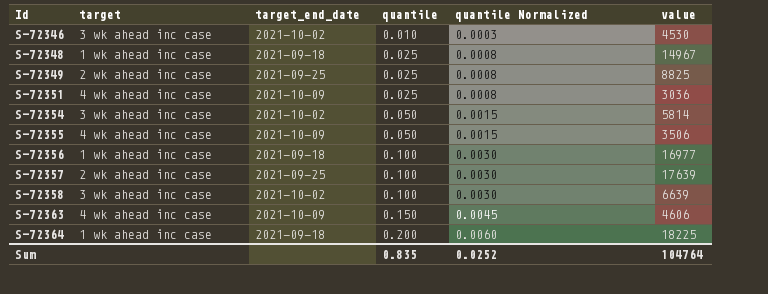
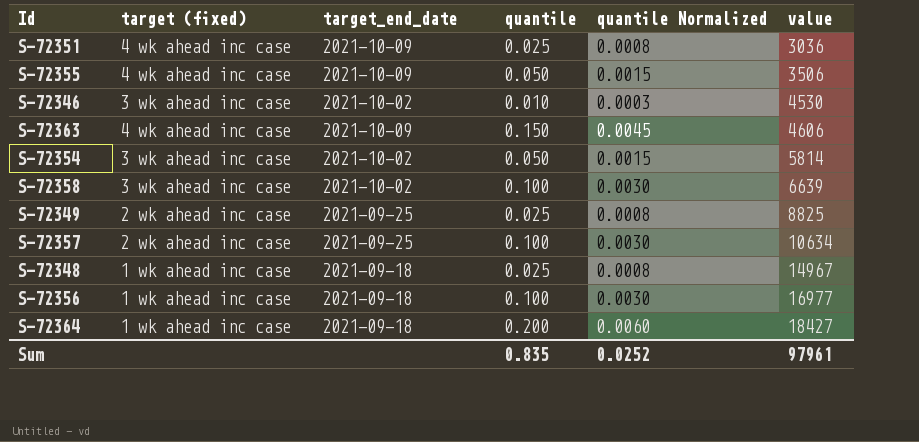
row order: Id ascending -> value ascending
column name: target -> target (fixed)
S-72357 | value: 17639 -> 10634
S-72364 | value: 18225 -> 18427
Sum | value: 104764 -> 97961

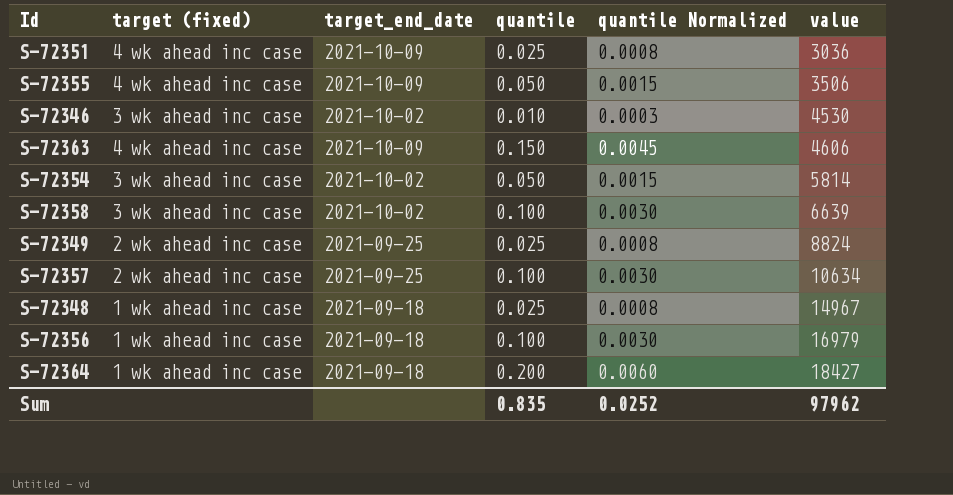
S-72349 | value: 8825 -> 8824
S-72356 | value: 16977 -> 16979
Sum | value: 97961 -> 97962

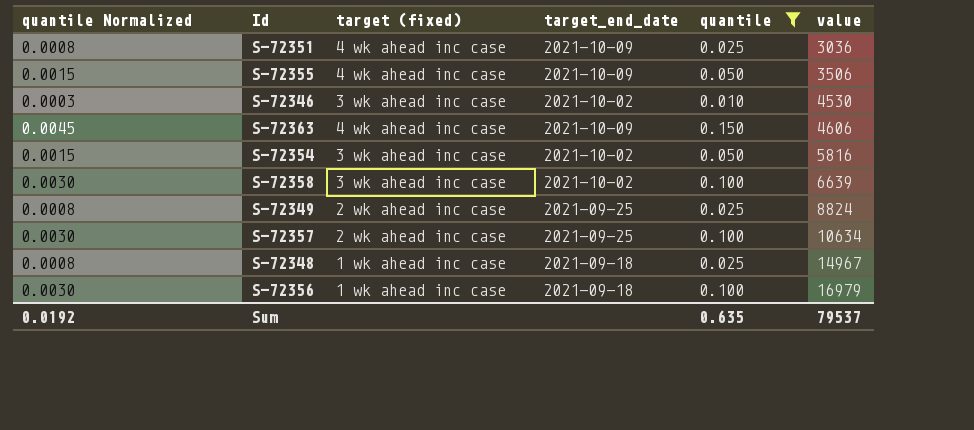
filter: none -> quantile != 0.200
column quantile Normalized | position: 5 -> 1
S-72354 | value: 5814 -> 5816
Sum | quantile Normalized: 0.0252 -> 0.0192
Sum | quantile: 0.835 -> 0.635
Sum | value: 97962 -> 79537

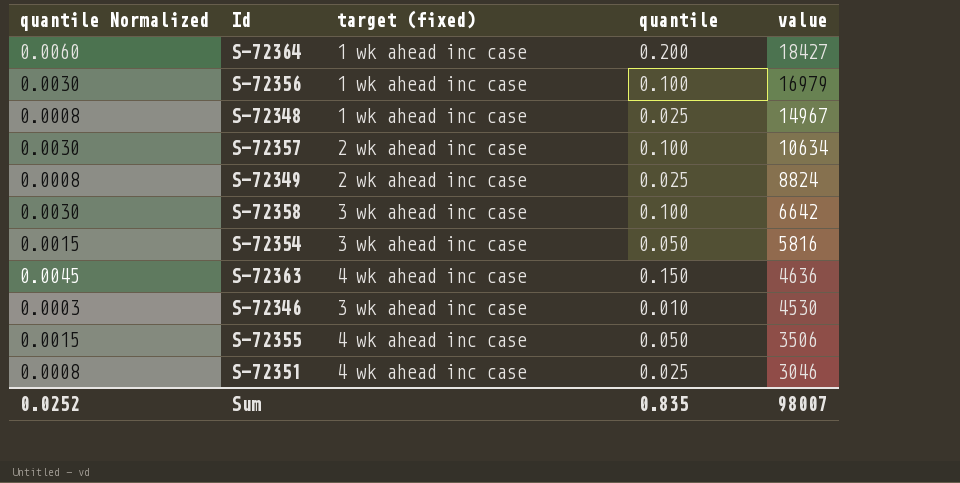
filter: quantile != 0.200 -> none
row order: value ascending -> value descending
column target_end_date | position: 4 -> none
S-72358 | value: 6639 -> 6642
S-72363 | value: 4606 -> 4636
S-72351 | value: 3036 -> 3046
Sum | quantile Normalized: 0.0192 -> 0.0252
Sum | quantile: 0.635 -> 0.835
Sum | value: 79537 -> 98007

